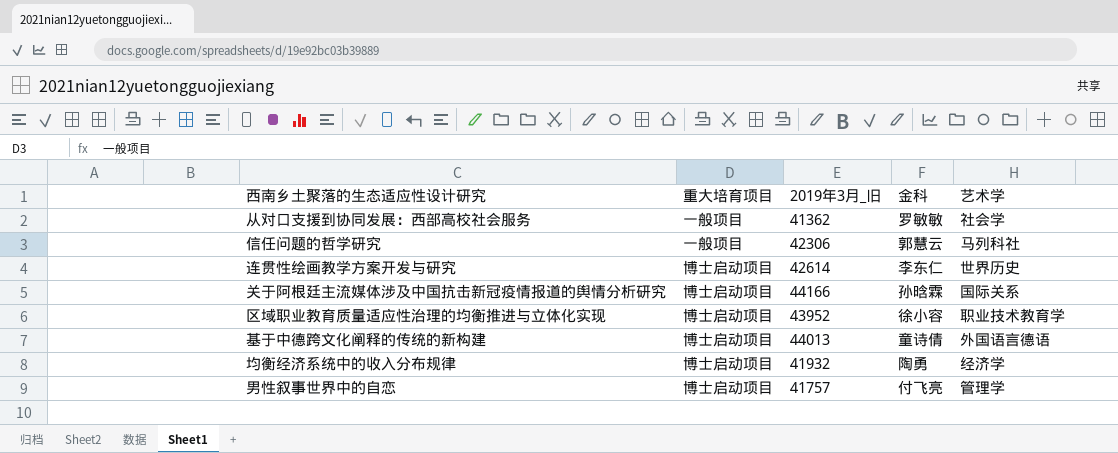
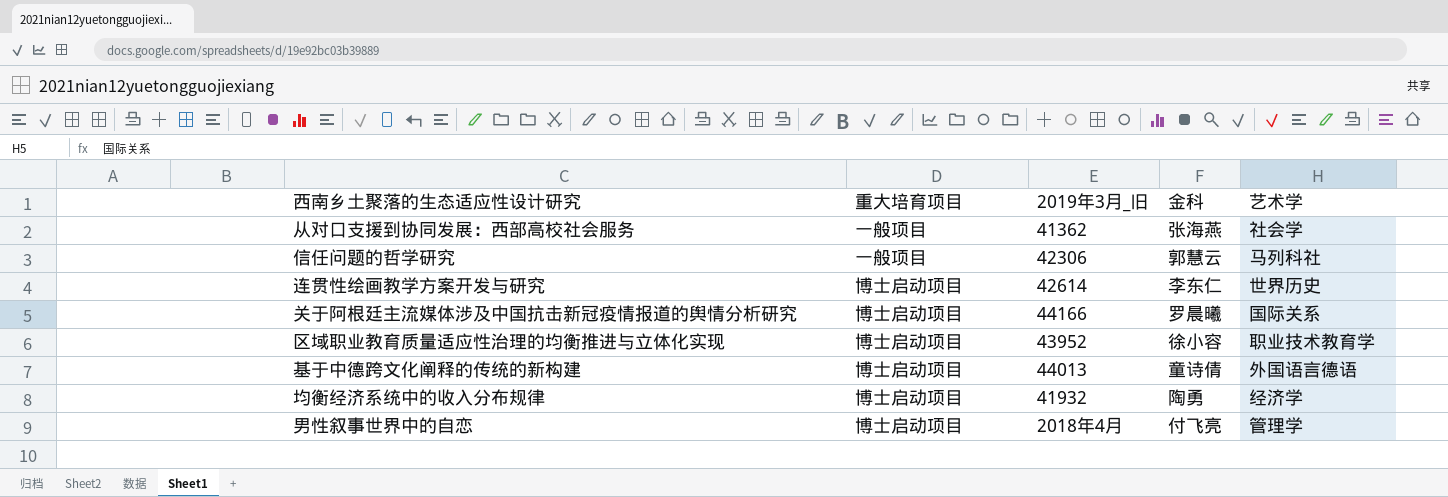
从对口支援到协同发展：西部高校社会服务 | 金科: 罗敏敏 -> 张海燕
关于阿根廷主流媒体涉及中国抗击新冠疫情报道的舆情分析研究 | 金科: 孙晗霖 -> 罗晨曦
男性叙事世界中的自恋 | 2019年3月_旧: 41757 -> 2018年4月

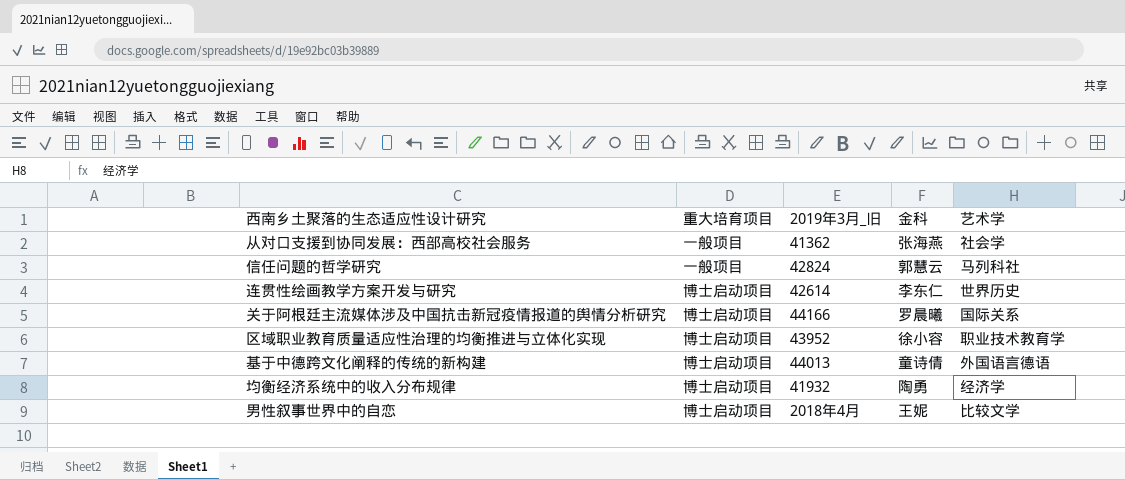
信任问题的哲学研究 | 2019年3月_旧: 42306 -> 42824
男性叙事世界中的自恋 | 金科: 付飞亮 -> 王妮
男性叙事世界中的自恋 | 艺术学: 管理学 -> 比较文学

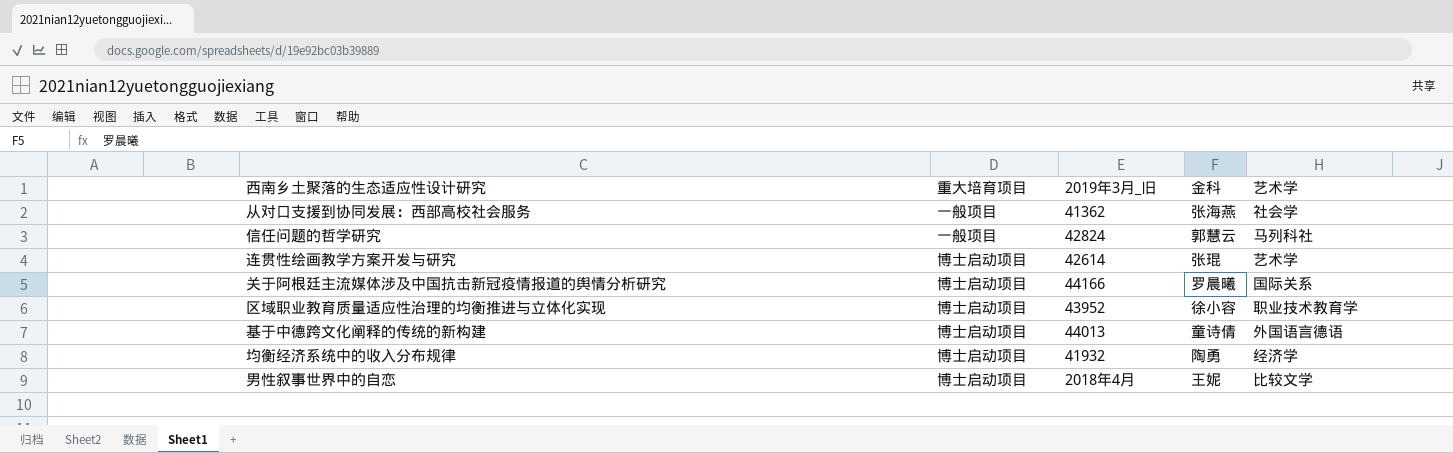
连贯性绘画教学方案开发与研究 | 金科: 李东仁 -> 张琨
连贯性绘画教学方案开发与研究 | 艺术学: 世界历史 -> 艺术学

